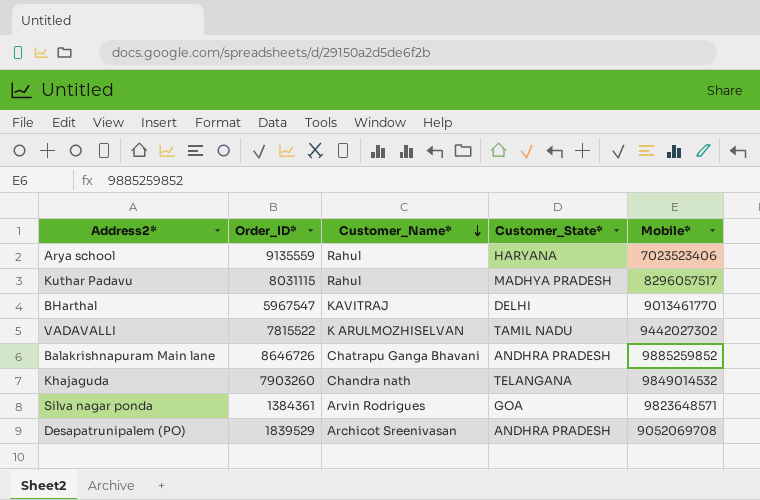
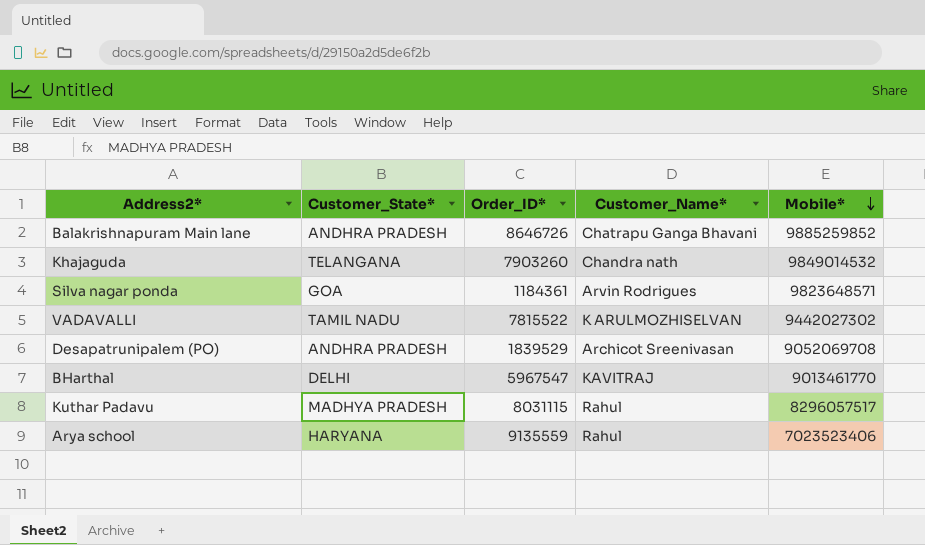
row order: Customer_Name* descending -> Mobile* descending
column Customer_State* | position: 4 -> 2
Silva nagar ponda | Order_ID*: 1384361 -> 1184361

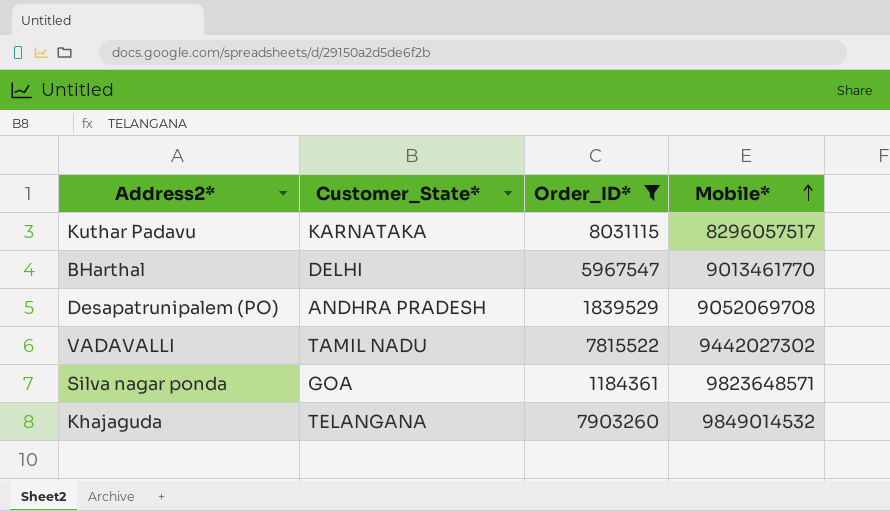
filter: none -> Order_ID* <= 8031115
row order: Mobile* descending -> Mobile* ascending
column Customer_Name* | position: 4 -> none
Kuthar Padavu | Customer_State*: MADHYA PRADESH -> KARNATAKA

